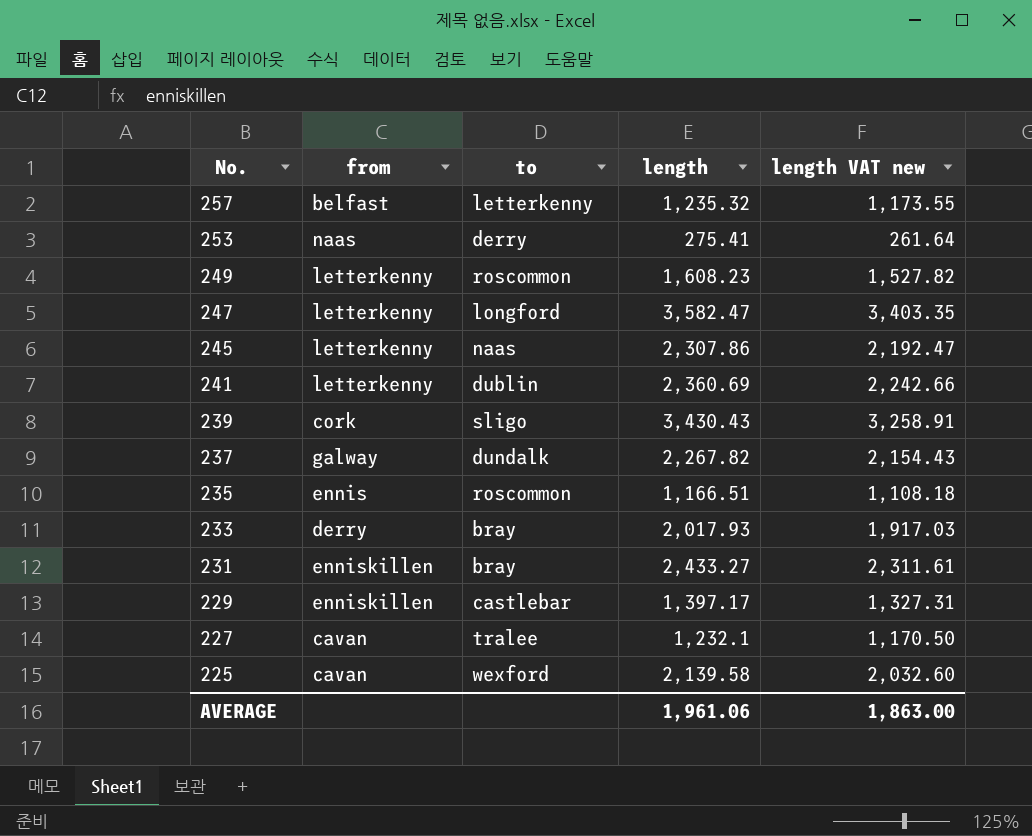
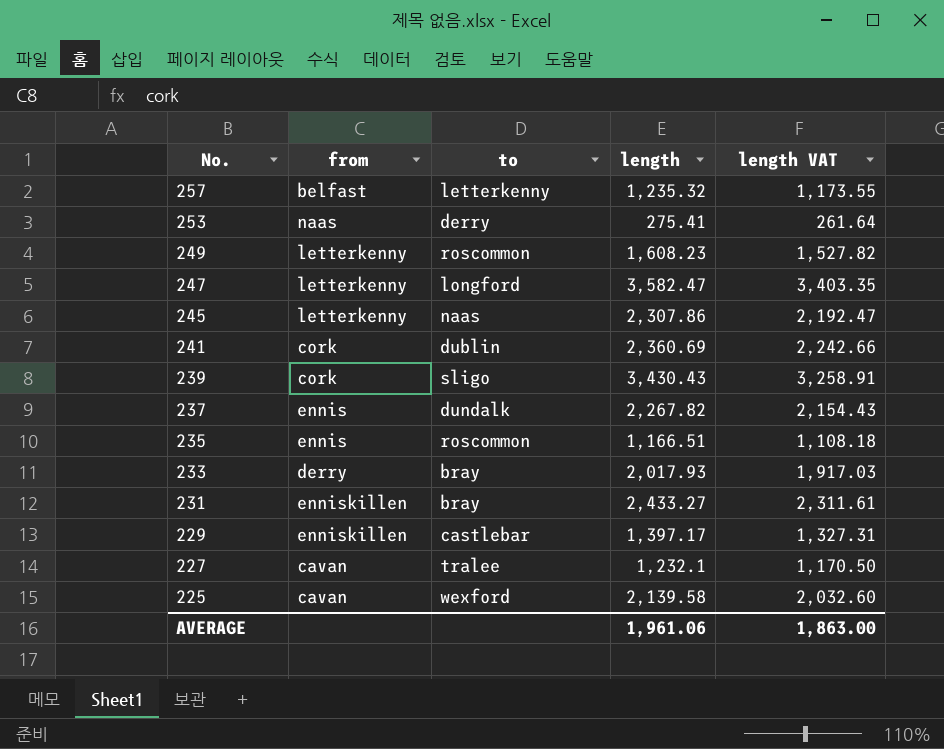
column name: length VAT new -> length VAT
241 | from: letterkenny -> cork
237 | from: galway -> ennis

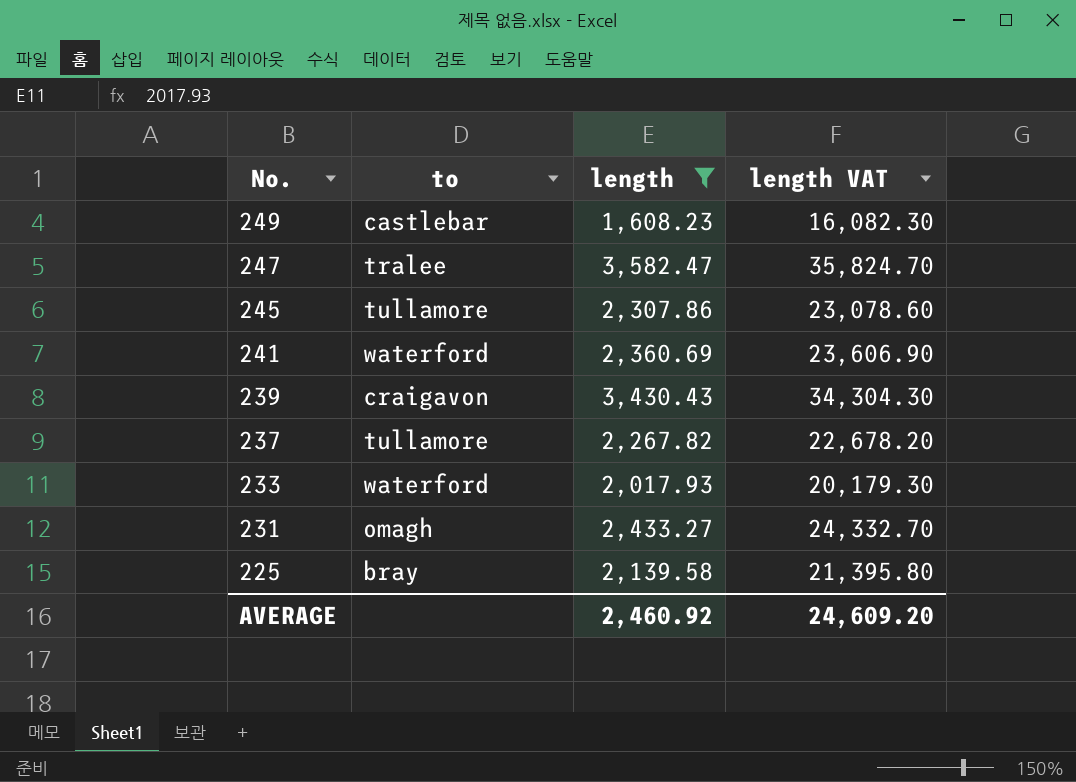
filter: none -> length >= 1,608.23
column from | position: 2 -> none
column length VAT | formula: [length] * 0.95 -> [length] * 10
249 | to: roscommon -> castlebar
247 | to: longford -> tralee
245 | to: naas -> tullamore
241 | to: dublin -> waterford
239 | to: sligo -> craigavon
237 | to: dundalk -> tullamore
233 | to: bray -> waterford
231 | to: bray -> omagh
225 | to: wexford -> bray
AVERAGE | length: 1,961.06 -> 2,460.92
AVERAGE | length VAT: 1,863.00 -> 24,609.20

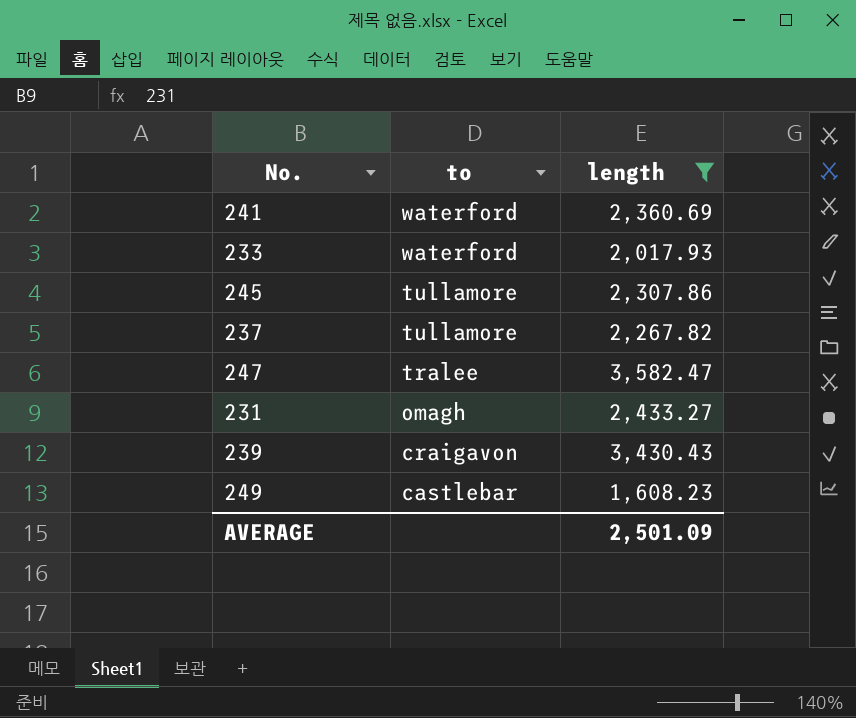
row order: No. descending -> to descending
column length VAT | formula: [length] * 10 -> none
row 225: bray | 2,139.58 | 21,395.80 -> none
AVERAGE | length: 2,460.92 -> 2,501.09

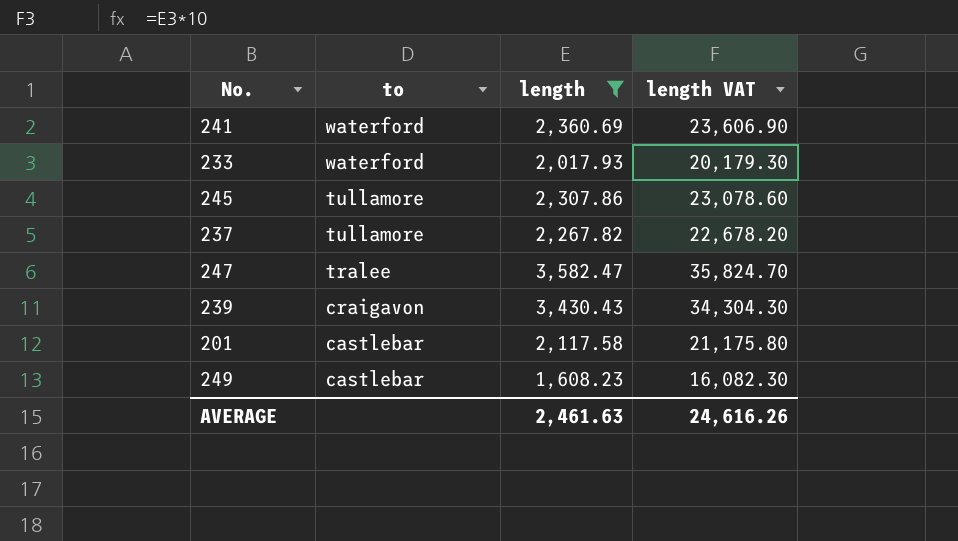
column length VAT | formula: none -> [length] * 10
row 231: omagh | 2,433.27 -> none
row 201: none -> castlebar | 2,117.58 | 21,175.80
AVERAGE | length: 2,501.09 -> 2,461.63

